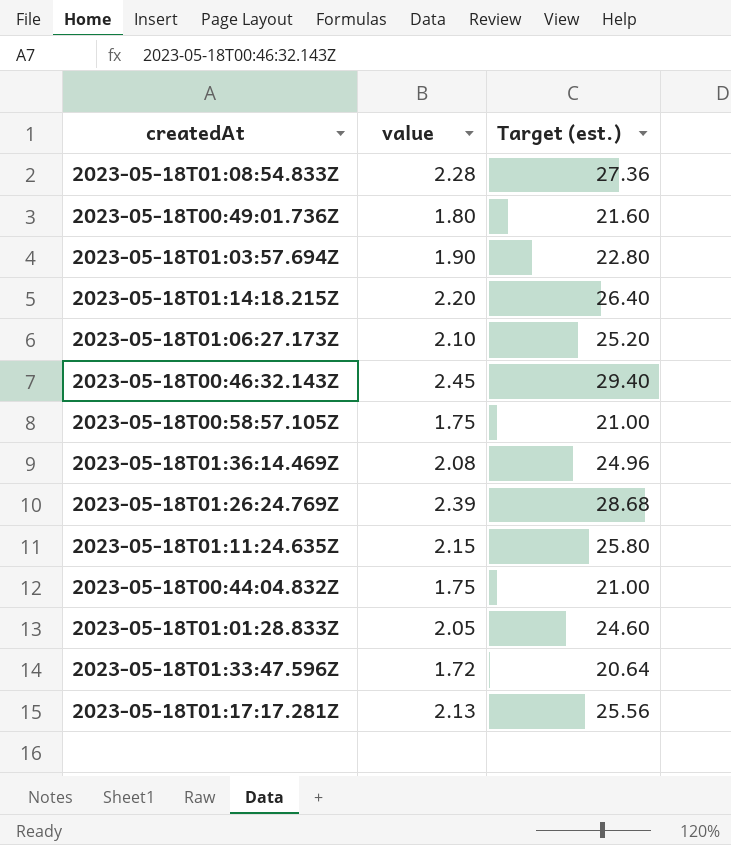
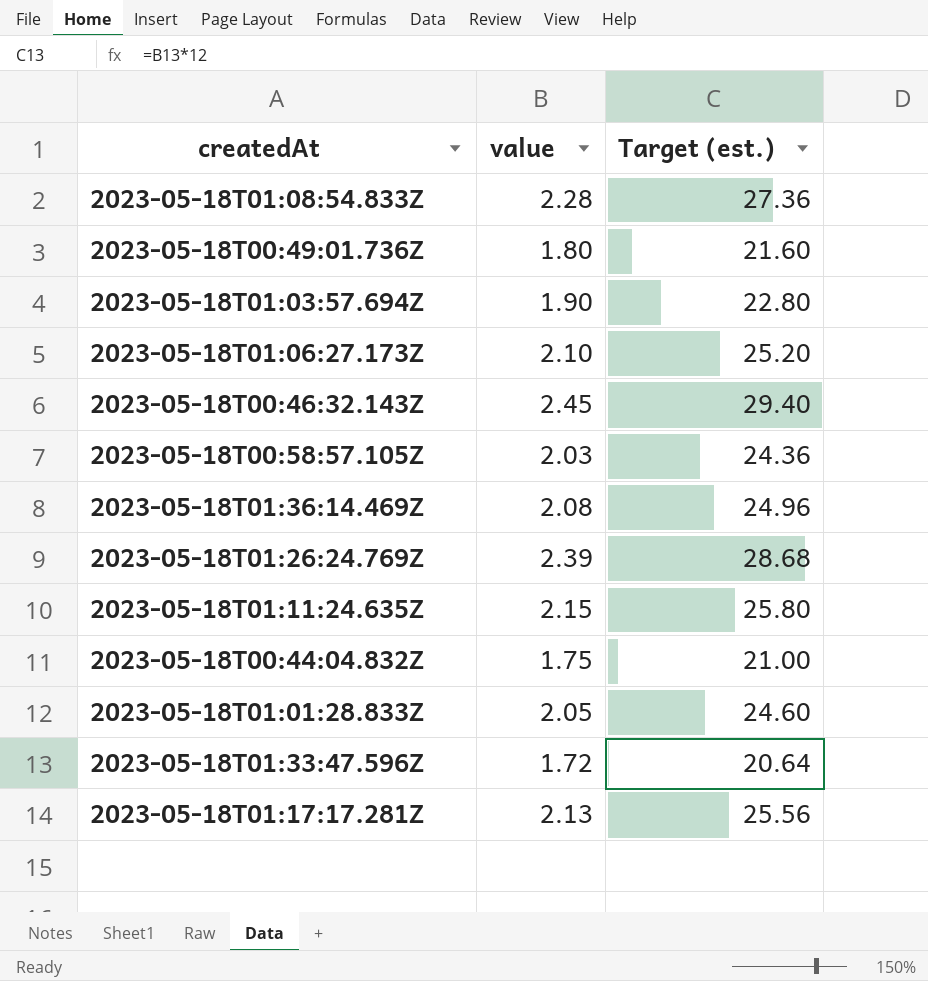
row 2023-05-18T01:14:18.215Z: 2.20 | 26.40 -> none
2023-05-18T00:58:57.105Z | value: 1.75 -> 2.03
2023-05-18T00:58:57.105Z | Target (est.): 21.00 -> 24.36

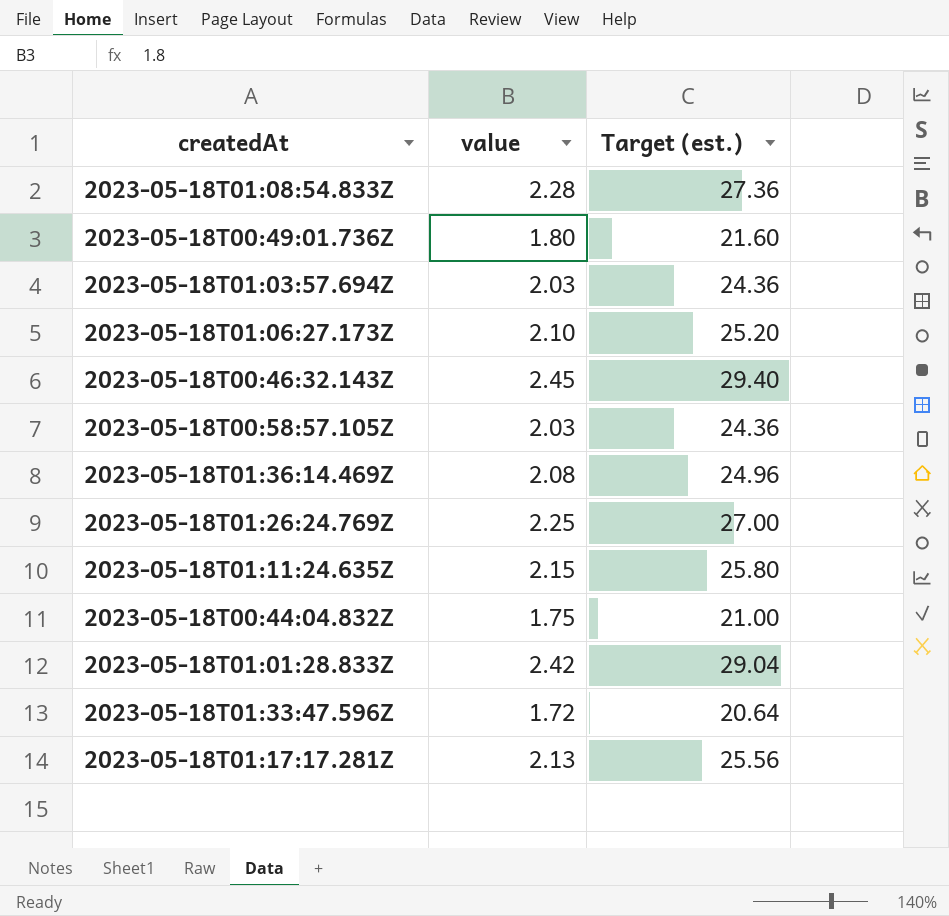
2023-05-18T01:03:57.694Z | value: 1.90 -> 2.03
2023-05-18T01:03:57.694Z | Target (est.): 22.80 -> 24.36
2023-05-18T01:26:24.769Z | value: 2.39 -> 2.25
2023-05-18T01:26:24.769Z | Target (est.): 28.68 -> 27.00
2023-05-18T01:01:28.833Z | value: 2.05 -> 2.42
2023-05-18T01:01:28.833Z | Target (est.): 24.60 -> 29.04

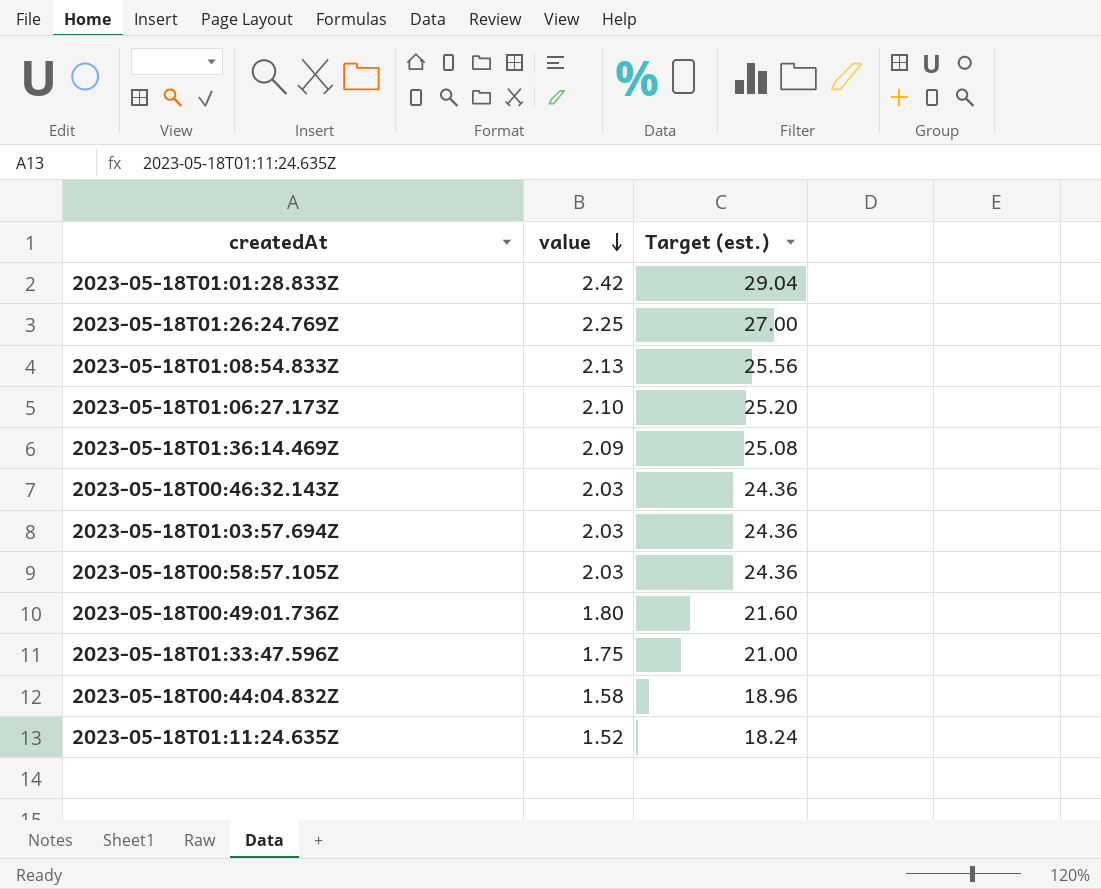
row order: none -> value descending
row 2023-05-18T01:17:17.281Z: 2.13 | 25.56 -> none
2023-05-18T01:08:54.833Z | value: 2.28 -> 2.13
2023-05-18T01:08:54.833Z | Target (est.): 27.36 -> 25.56
2023-05-18T01:36:14.469Z | value: 2.08 -> 2.09
2023-05-18T01:36:14.469Z | Target (est.): 24.96 -> 25.08
2023-05-18T00:46:32.143Z | value: 2.45 -> 2.03
2023-05-18T00:46:32.143Z | Target (est.): 29.40 -> 24.36
2023-05-18T01:33:47.596Z | value: 1.72 -> 1.75
2023-05-18T01:33:47.596Z | Target (est.): 20.64 -> 21.00
2023-05-18T00:44:04.832Z | value: 1.75 -> 1.58
2023-05-18T00:44:04.832Z | Target (est.): 21.00 -> 18.96
2023-05-18T01:11:24.635Z | value: 2.15 -> 1.52
2023-05-18T01:11:24.635Z | Target (est.): 25.80 -> 18.24

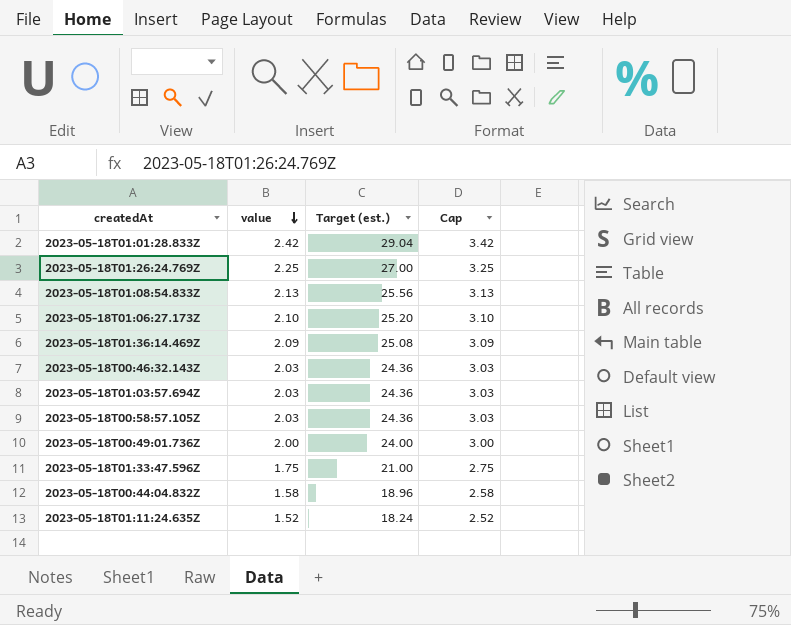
column Cap | formula: none -> [value] + 1
2023-05-18T00:49:01.736Z | value: 1.80 -> 2.00
2023-05-18T00:49:01.736Z | Target (est.): 21.60 -> 24.00

